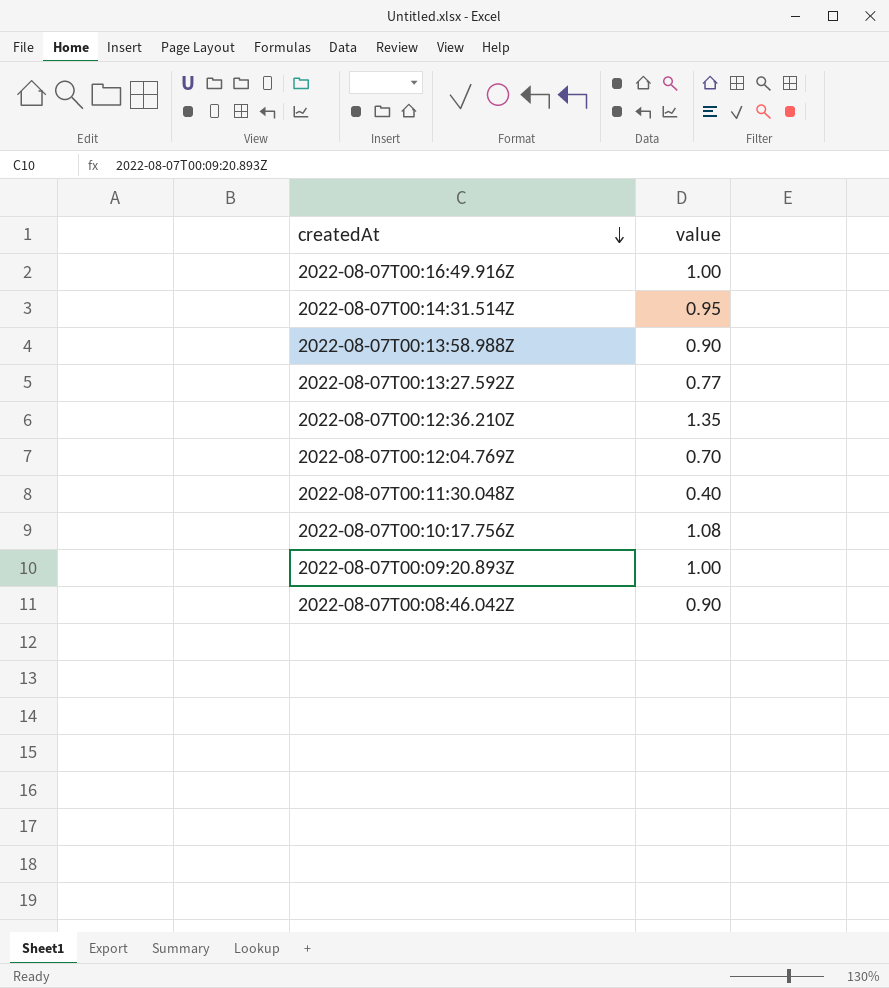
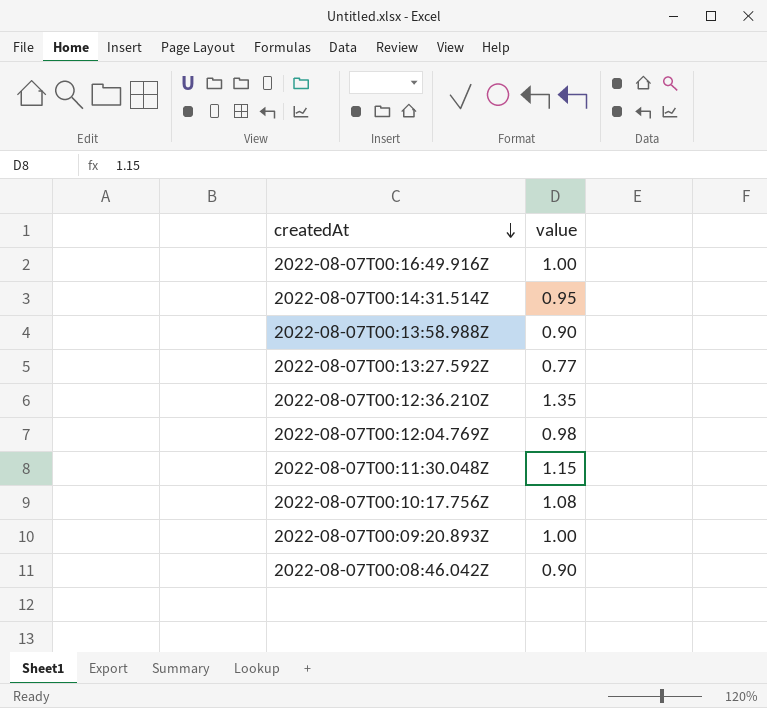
2022-08-07T00:12:04.769Z | value: 0.70 -> 0.98
2022-08-07T00:11:30.048Z | value: 0.40 -> 1.15

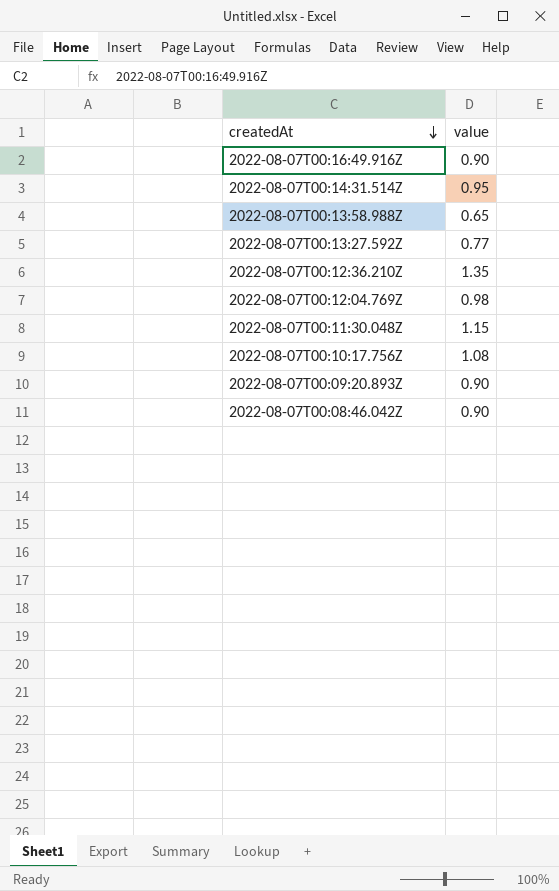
2022-08-07T00:16:49.916Z | value: 1.00 -> 0.90
2022-08-07T00:13:58.988Z | value: 0.90 -> 0.65
2022-08-07T00:09:20.893Z | value: 1.00 -> 0.90

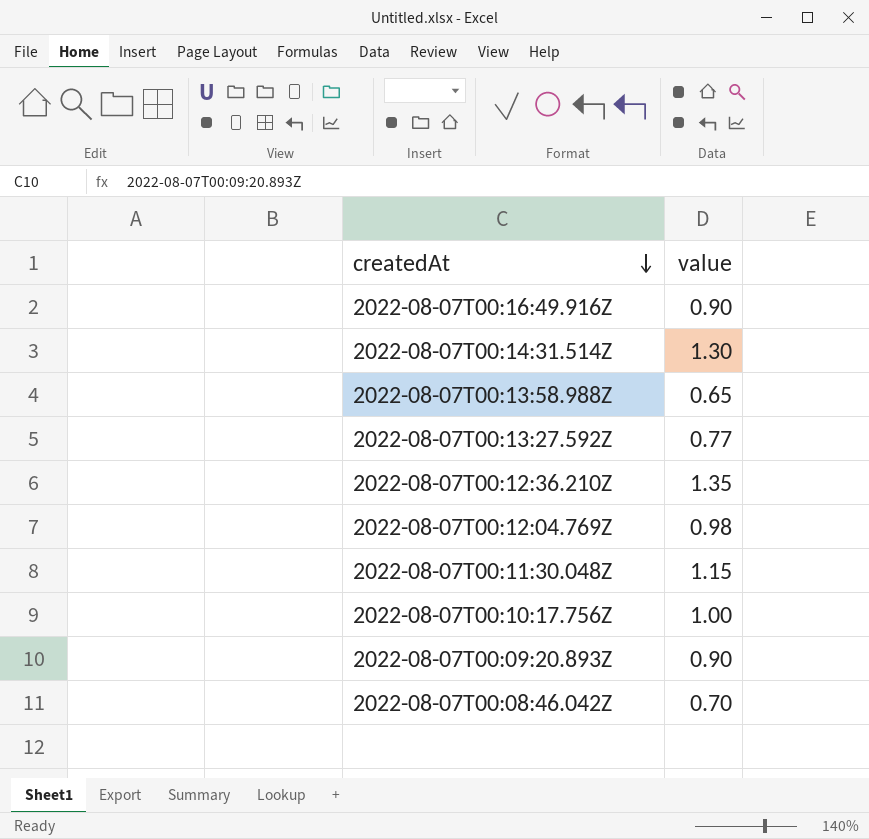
2022-08-07T00:14:31.514Z | value: 0.95 -> 1.30
2022-08-07T00:10:17.756Z | value: 1.08 -> 1.00
2022-08-07T00:08:46.042Z | value: 0.90 -> 0.70

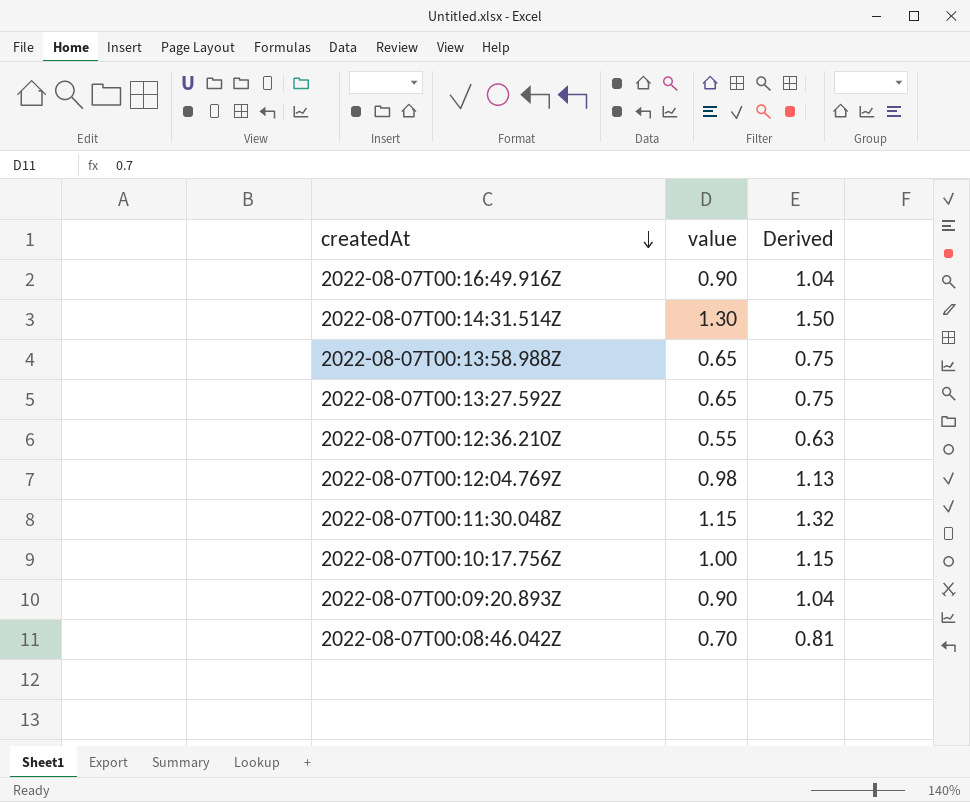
column Derived | formula: none -> [value] * 1.15
2022-08-07T00:13:27.592Z | value: 0.77 -> 0.65
2022-08-07T00:12:36.210Z | value: 1.35 -> 0.55

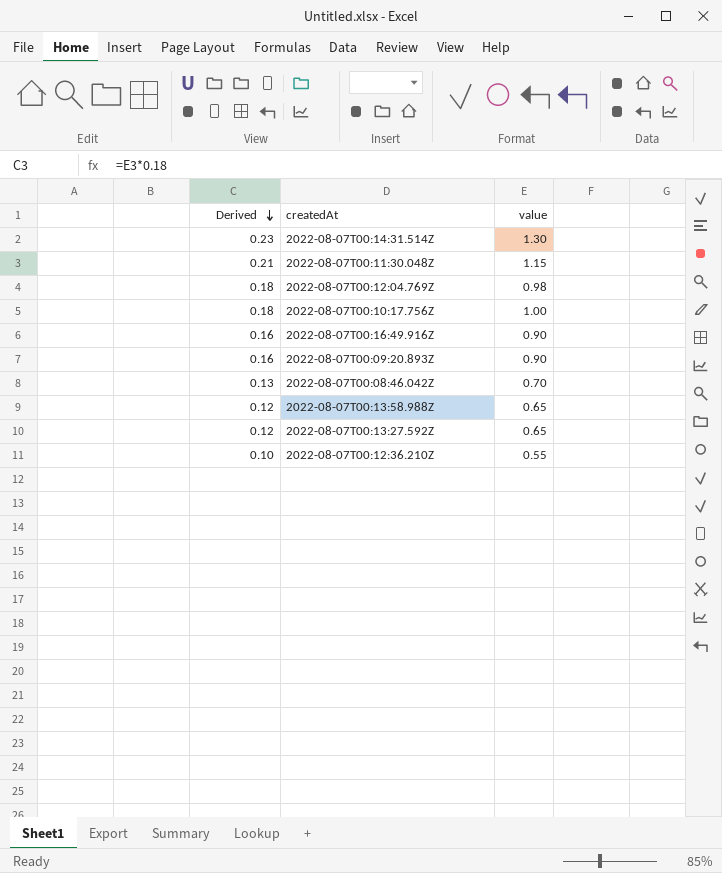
row order: createdAt descending -> Derived descending
column Derived | formula: [value] * 1.15 -> [value] * 0.18
column Derived | position: 3 -> 1

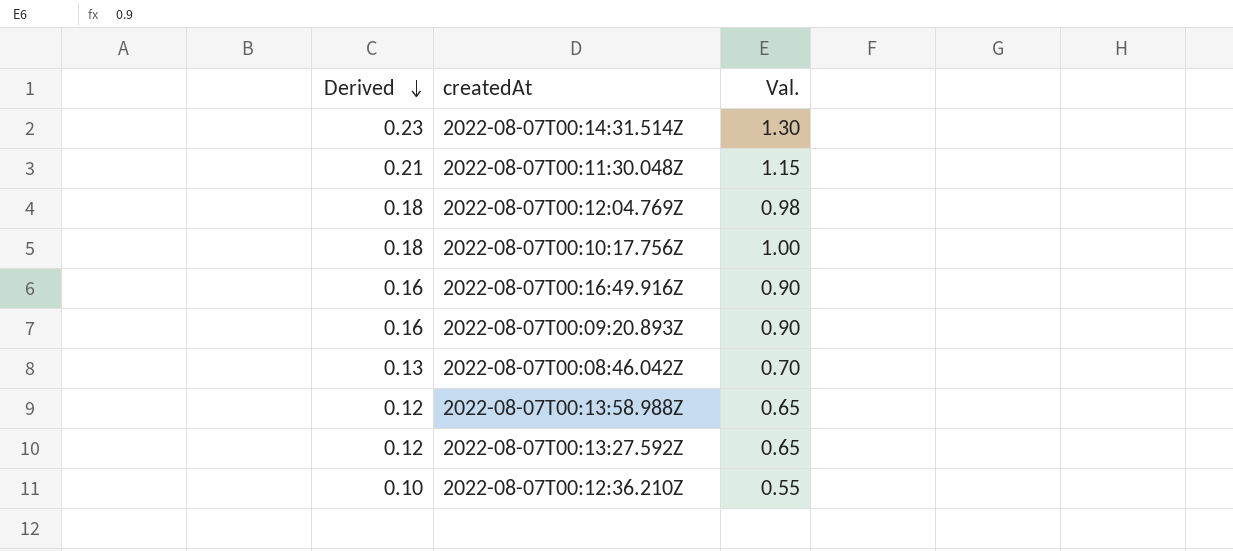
column name: value -> Val.

